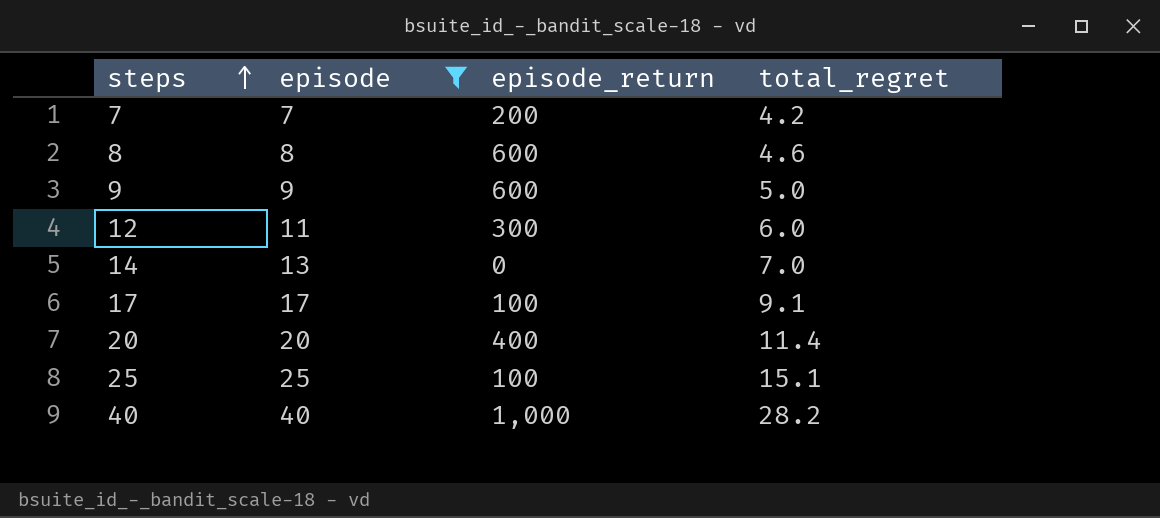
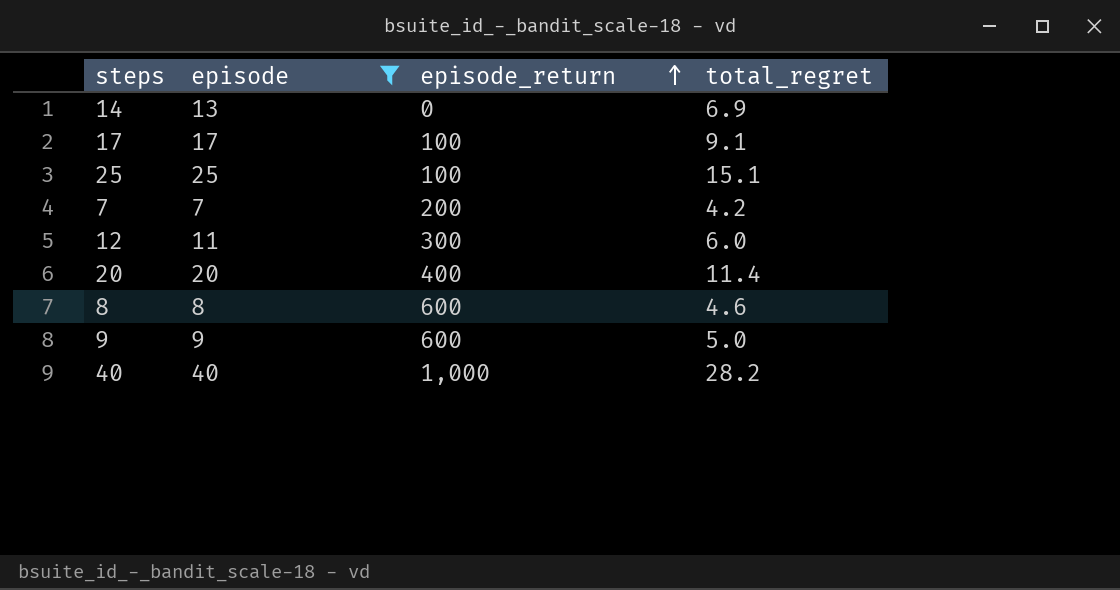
row order: steps ascending -> episode_return ascending
14 | total_regret: 7.0 -> 6.9

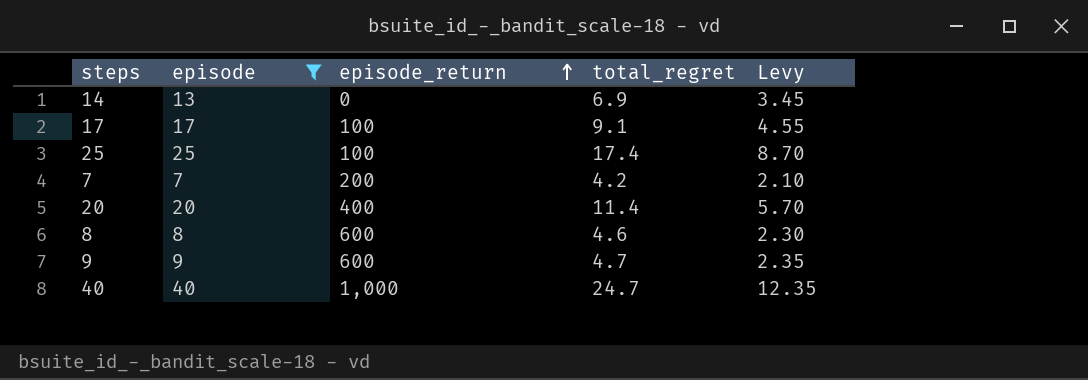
column Levy | formula: none -> [total_regret] * 0.5
row 12: 11 | 300 | 6.0 -> none
25 | total_regret: 15.1 -> 17.4
9 | total_regret: 5.0 -> 4.7
40 | total_regret: 28.2 -> 24.7

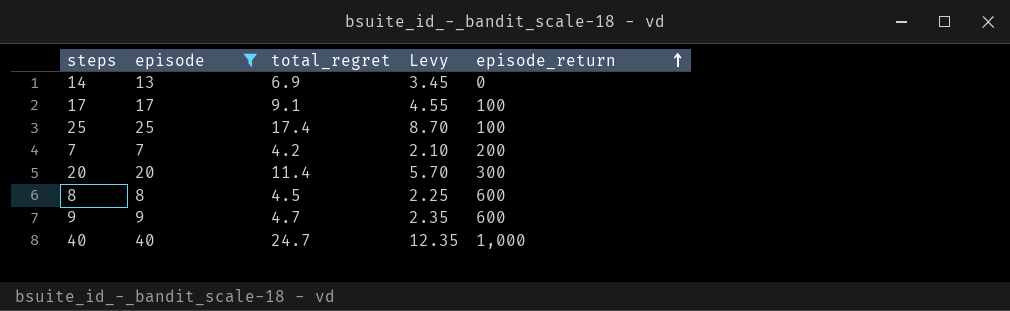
column episode_return | position: 3 -> 5
20 | episode_return: 400 -> 300
8 | total_regret: 4.6 -> 4.5
8 | Levy: 2.30 -> 2.25

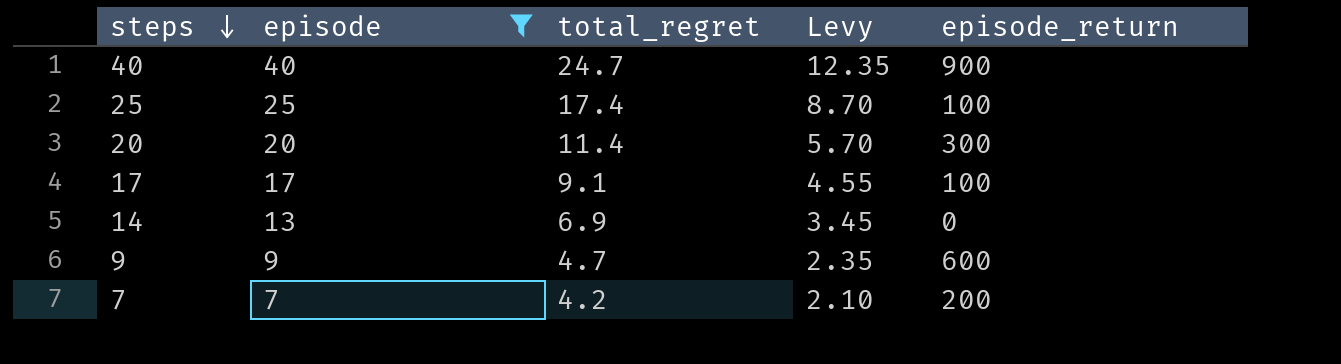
row order: episode_return ascending -> steps descending
row 8: 8 | 4.5 | 2.25 | 600 -> none
40 | episode_return: 1,000 -> 900

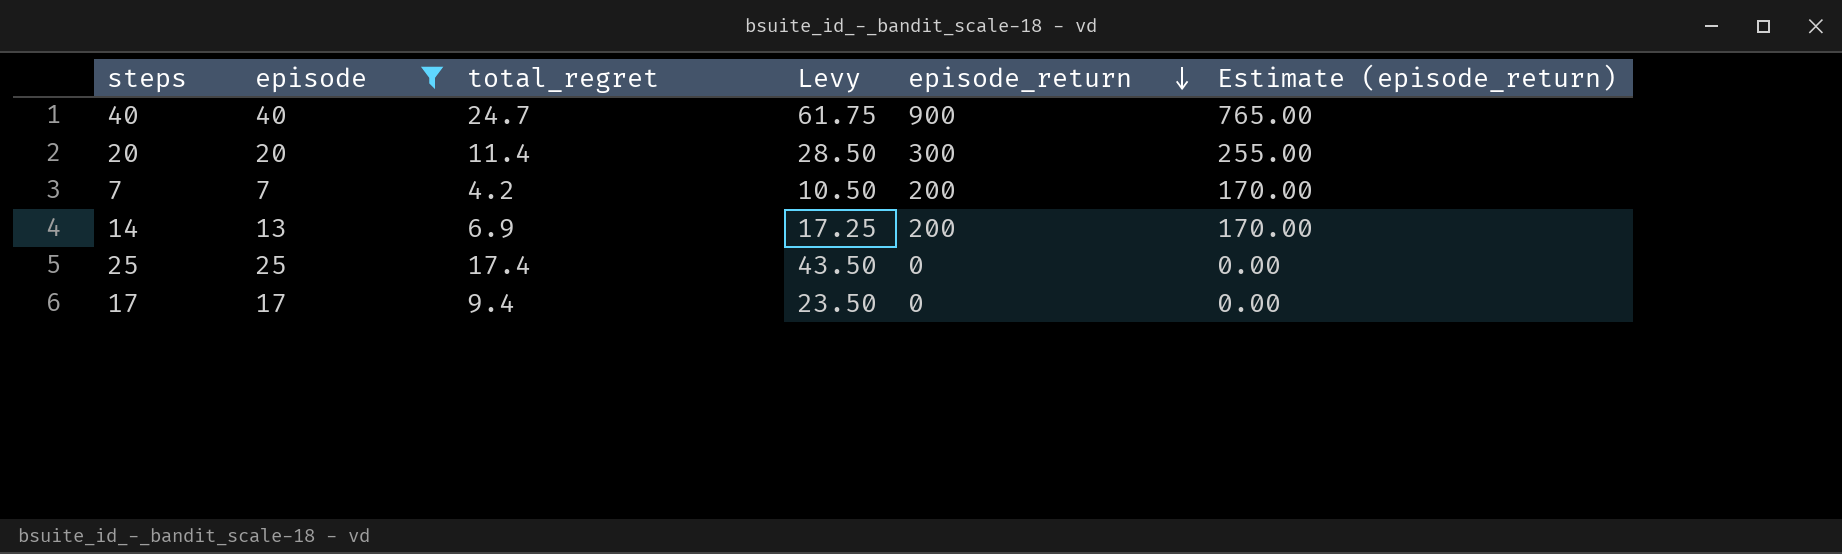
row order: steps descending -> episode_return descending
column Levy | formula: [total_regret] * 0.5 -> [total_regret] * 2.5
column Estimate (episode_return) | formula: none -> [episode_return] * 0.85
row 9: 9 | 4.7 | 2.35 | 600 -> none
14 | episode_return: 0 -> 200
25 | episode_return: 100 -> 0
17 | total_regret: 9.1 -> 9.4
17 | episode_return: 100 -> 0

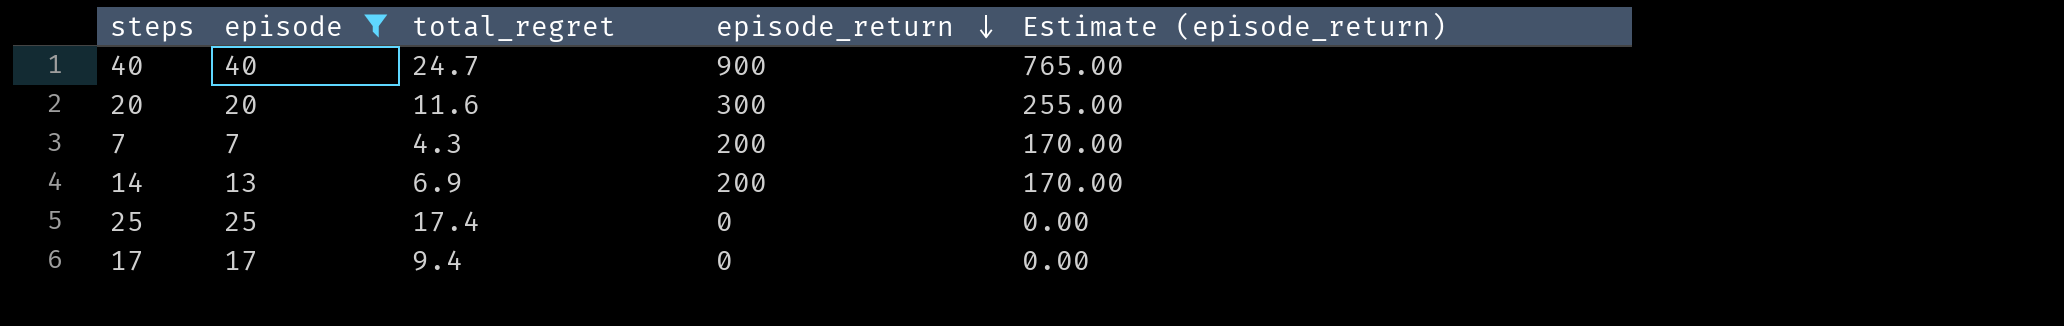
column Levy | formula: [total_regret] * 2.5 -> none
20 | total_regret: 11.4 -> 11.6
7 | total_regret: 4.2 -> 4.3

